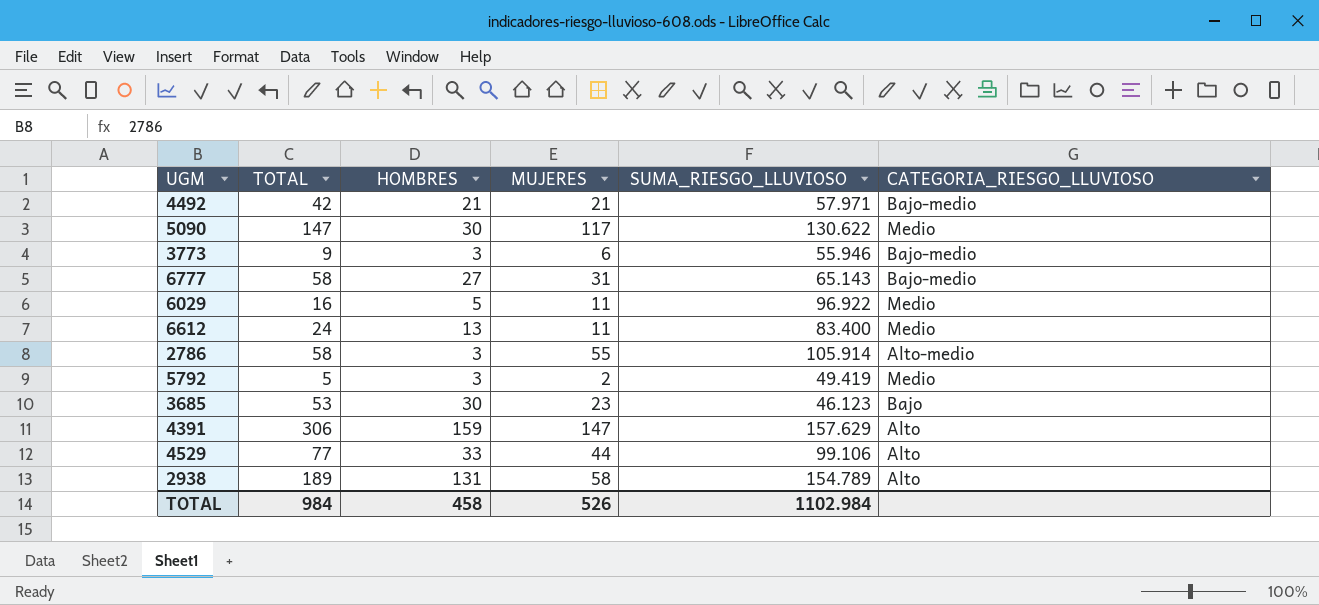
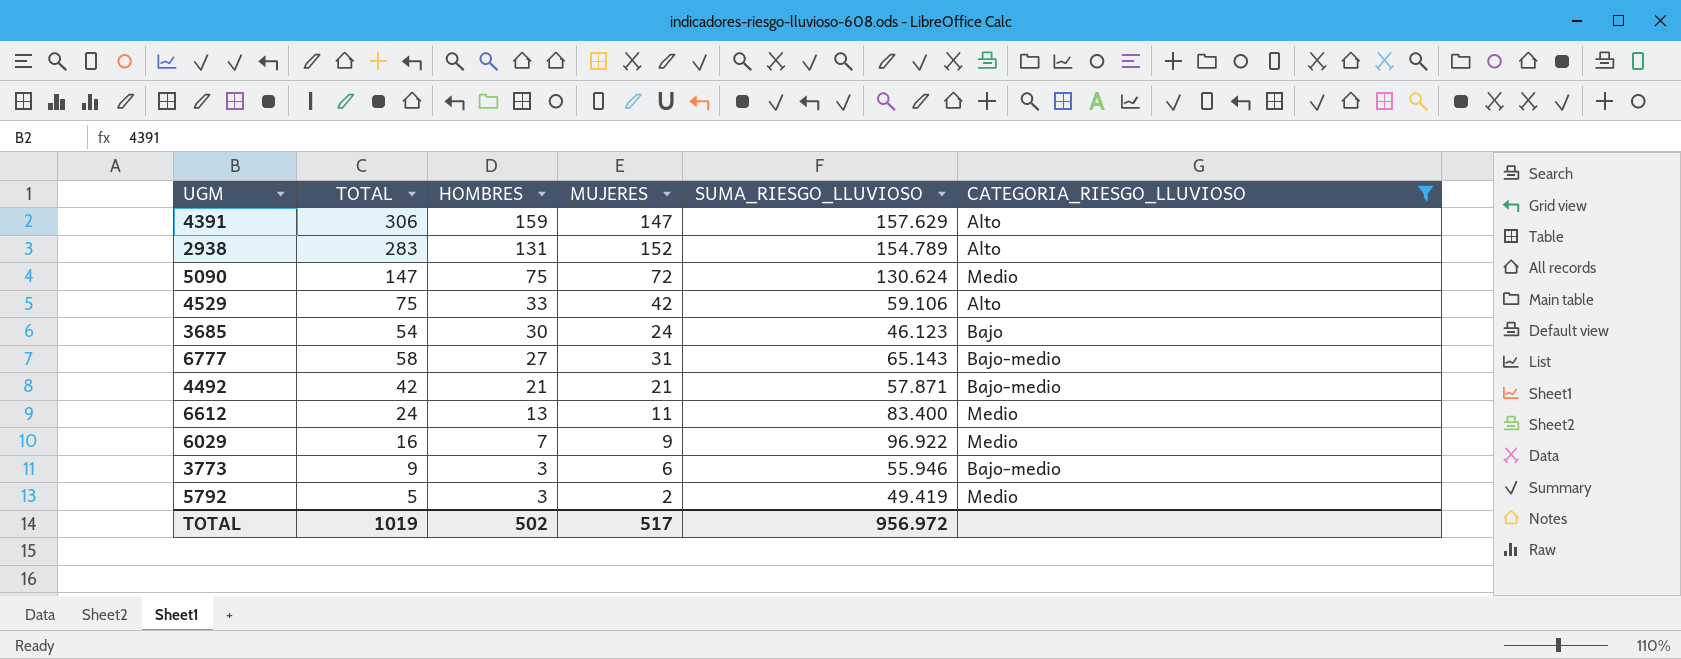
filter: none -> CATEGORIA_RIESGO_LLUVIOSO != Alto-medio
row order: none -> HOMBRES descending
2938 | TOTAL: 189 -> 283
2938 | MUJERES: 58 -> 152
5090 | HOMBRES: 30 -> 75
5090 | MUJERES: 117 -> 72
5090 | SUMA_RIESGO_LLUVIOSO: 130.622 -> 130.624
4529 | TOTAL: 77 -> 75
4529 | MUJERES: 44 -> 42
4529 | SUMA_RIESGO_LLUVIOSO: 99.106 -> 59.106
3685 | TOTAL: 53 -> 54
3685 | MUJERES: 23 -> 24
4492 | SUMA_RIESGO_LLUVIOSO: 57.971 -> 57.871
6029 | HOMBRES: 5 -> 7
6029 | MUJERES: 11 -> 9
TOTAL | TOTAL: 984 -> 1019
TOTAL | HOMBRES: 458 -> 502
TOTAL | MUJERES: 526 -> 517
TOTAL | SUMA_RIESGO_LLUVIOSO: 1102.984 -> 956.972

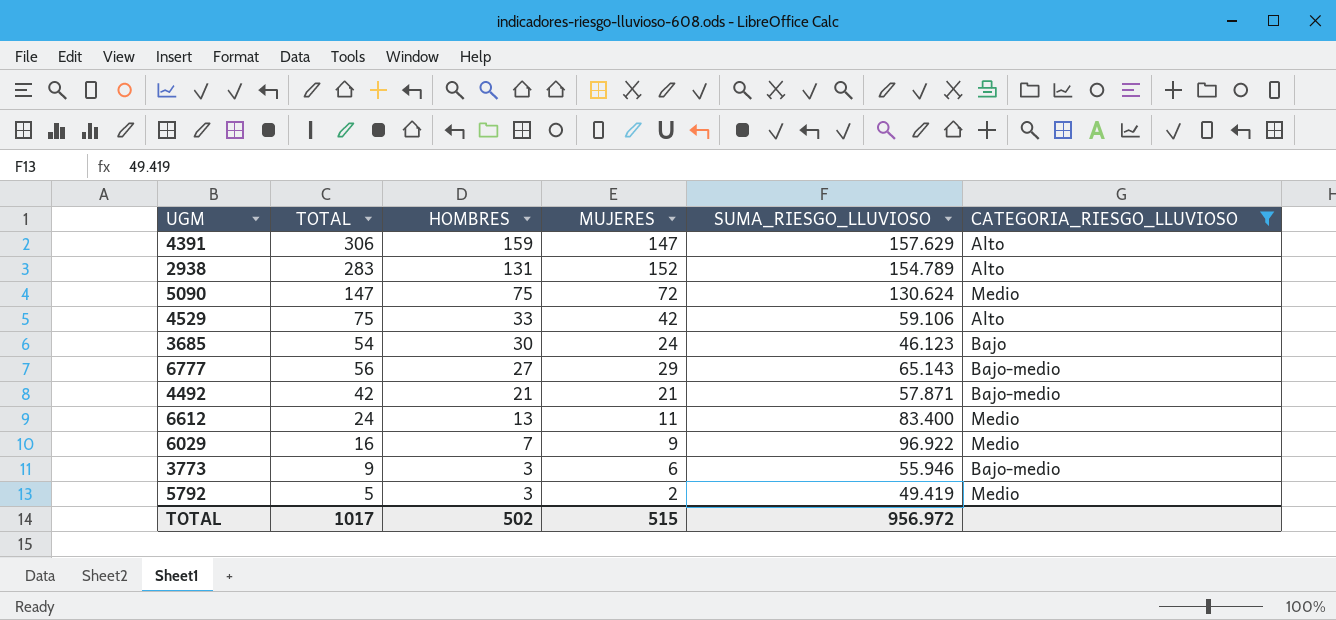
6777 | TOTAL: 58 -> 56
6777 | MUJERES: 31 -> 29
TOTAL | TOTAL: 1019 -> 1017
TOTAL | MUJERES: 517 -> 515

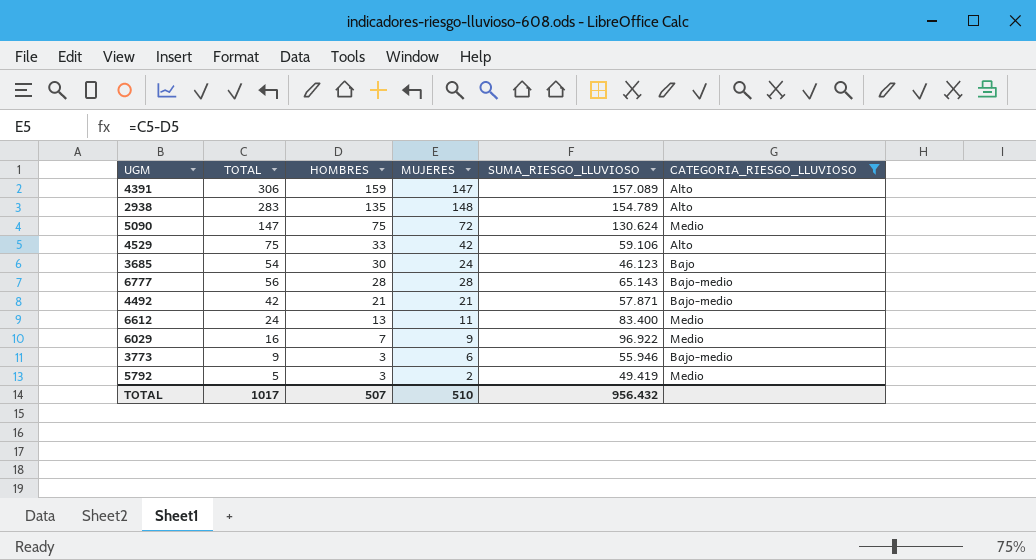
4391 | SUMA_RIESGO_LLUVIOSO: 157.629 -> 157.089
2938 | HOMBRES: 131 -> 135
2938 | MUJERES: 152 -> 148
6777 | HOMBRES: 27 -> 28
6777 | MUJERES: 29 -> 28
TOTAL | HOMBRES: 502 -> 507
TOTAL | MUJERES: 515 -> 510
TOTAL | SUMA_RIESGO_LLUVIOSO: 956.972 -> 956.432

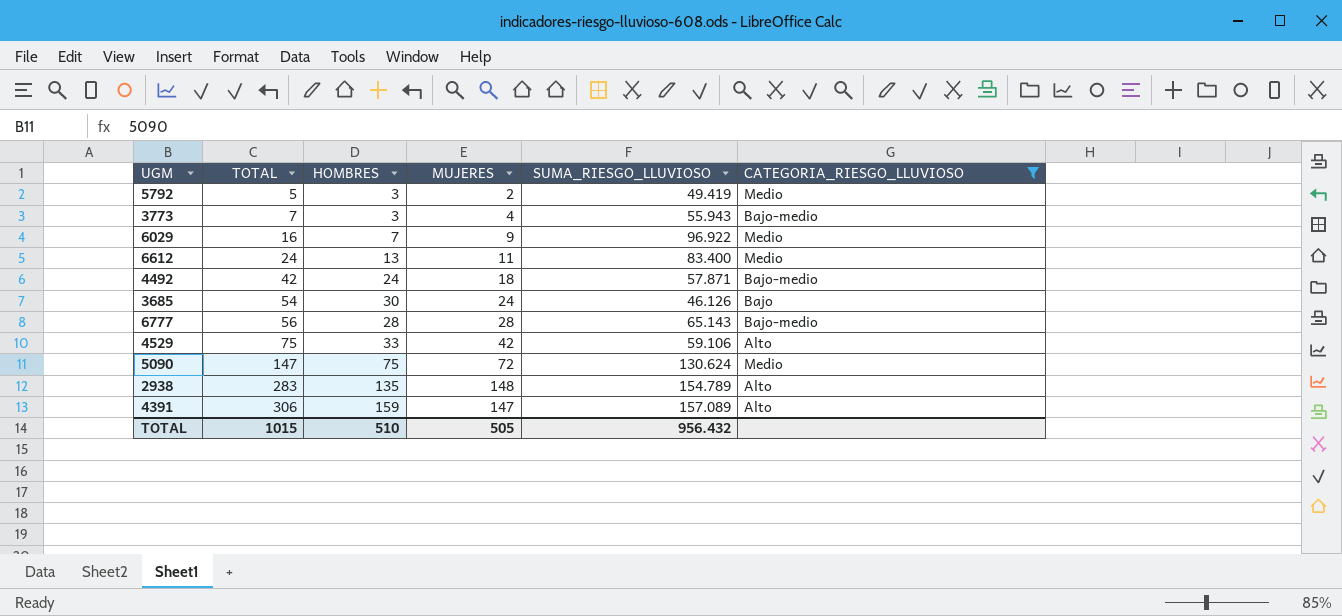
row order: HOMBRES descending -> TOTAL ascending
3773 | TOTAL: 9 -> 7
3773 | MUJERES: 6 -> 4
3773 | SUMA_RIESGO_LLUVIOSO: 55.946 -> 55.943
4492 | HOMBRES: 21 -> 24
4492 | MUJERES: 21 -> 18
3685 | SUMA_RIESGO_LLUVIOSO: 46.123 -> 46.126
TOTAL | TOTAL: 1017 -> 1015
TOTAL | HOMBRES: 507 -> 510
TOTAL | MUJERES: 510 -> 505

